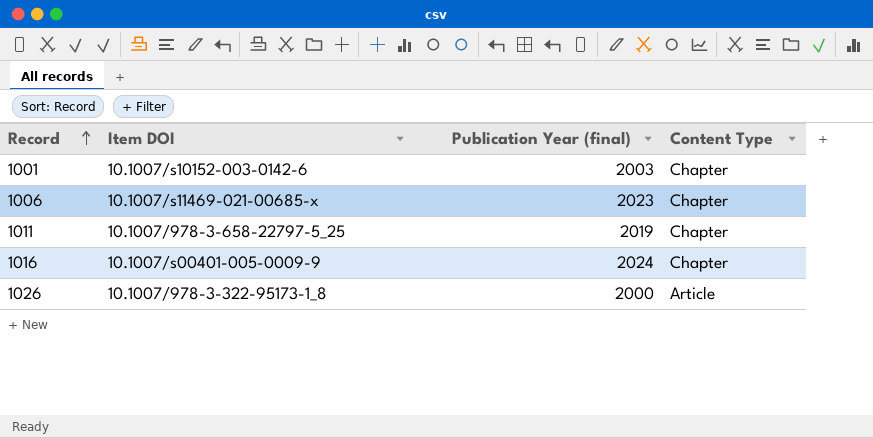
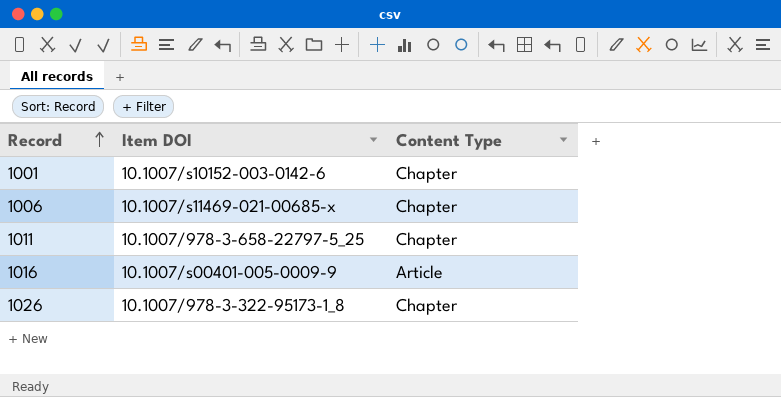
column Publication Year (final) | position: 3 -> none
1016 | Content Type: Chapter -> Article
1026 | Content Type: Article -> Chapter

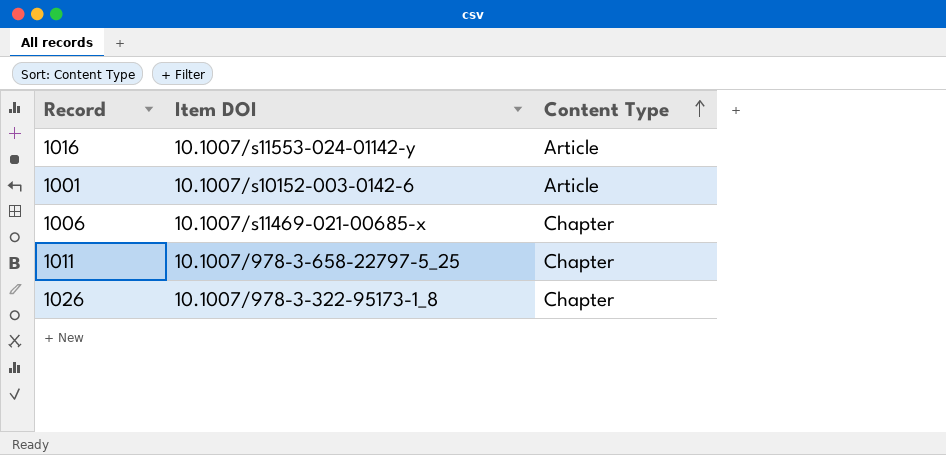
row order: Record ascending -> Content Type ascending
1016 | Item DOI: 10.1007/s00401-005-0009-9 -> 10.1007/s11553-024-01142-y
1001 | Content Type: Chapter -> Article

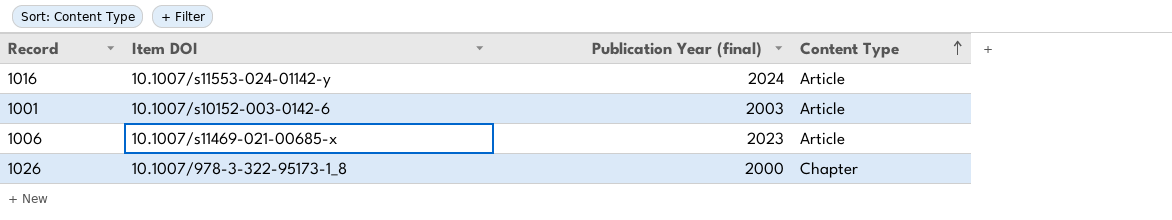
column Publication Year (final) | position: none -> 3
row 1011: 10.1007/978-3-658-22797-5_25 | Chapter -> none
1006 | Content Type: Chapter -> Article

